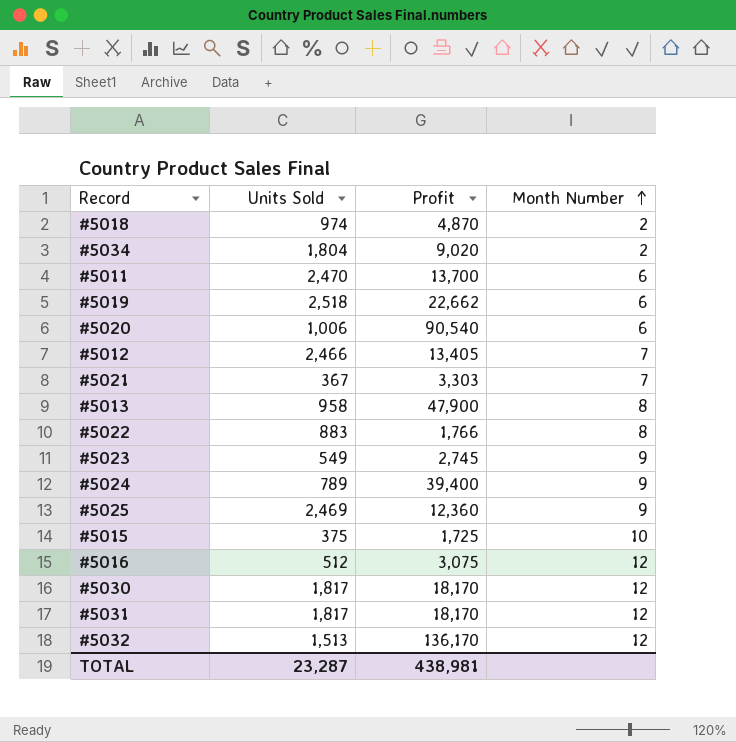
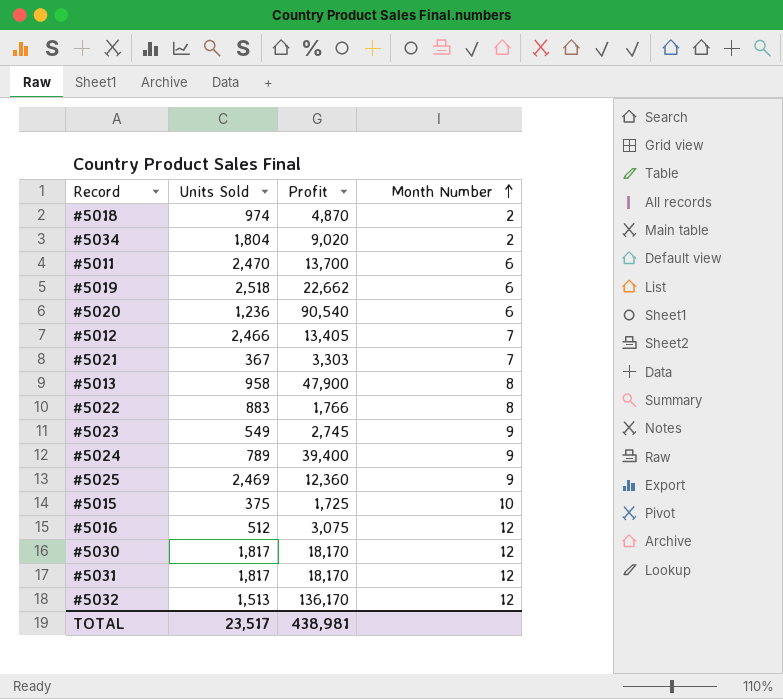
#5020 | Units Sold: 1,006 -> 1,236
TOTAL | Units Sold: 23,287 -> 23,517

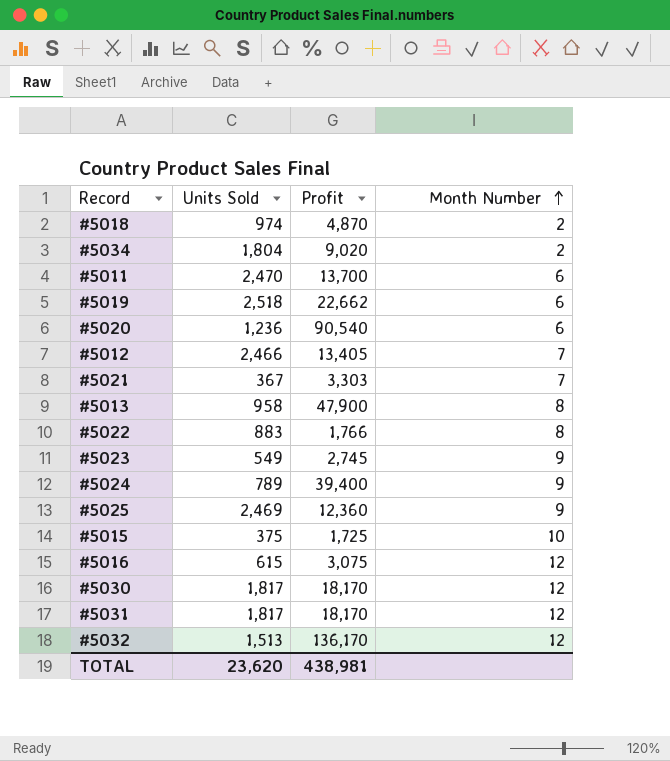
#5016 | Units Sold: 512 -> 615
TOTAL | Units Sold: 23,517 -> 23,620

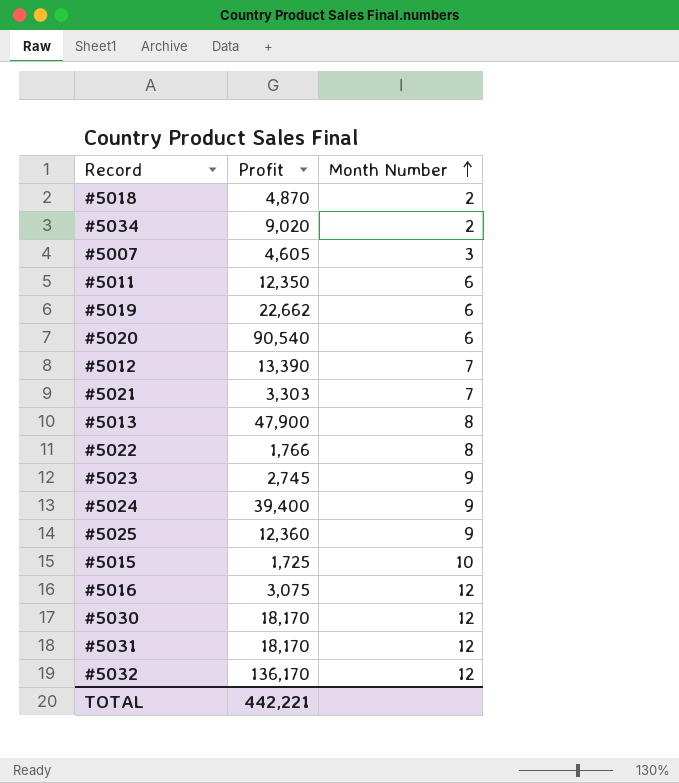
column Units Sold | position: 2 -> none
row #5007: none -> 4,605 | 3
#5011 | Profit: 13,700 -> 12,350
#5012 | Profit: 13,405 -> 13,390
TOTAL | Profit: 438,981 -> 442,221

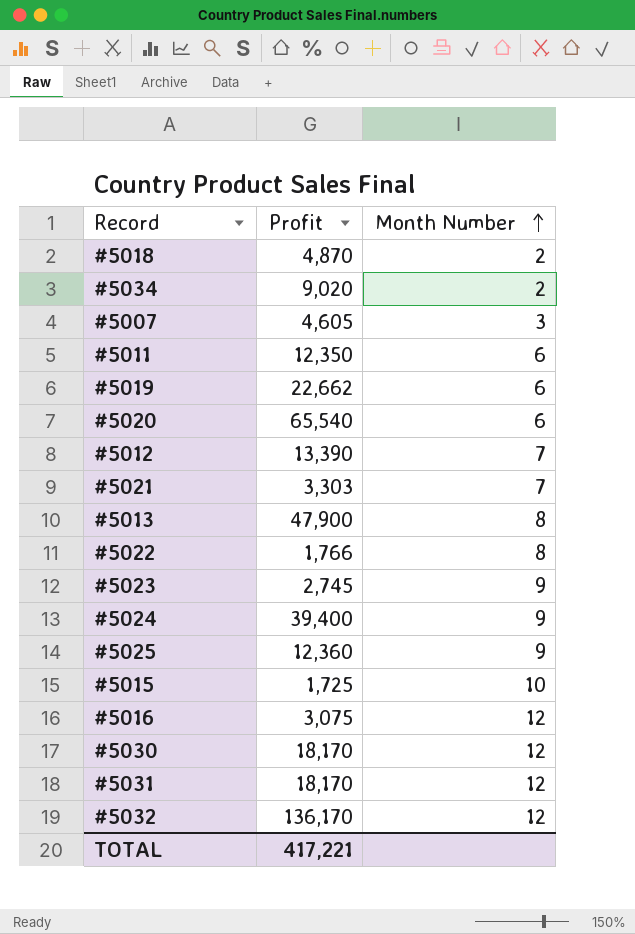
#5020 | Profit: 90,540 -> 65,540
TOTAL | Profit: 442,221 -> 417,221

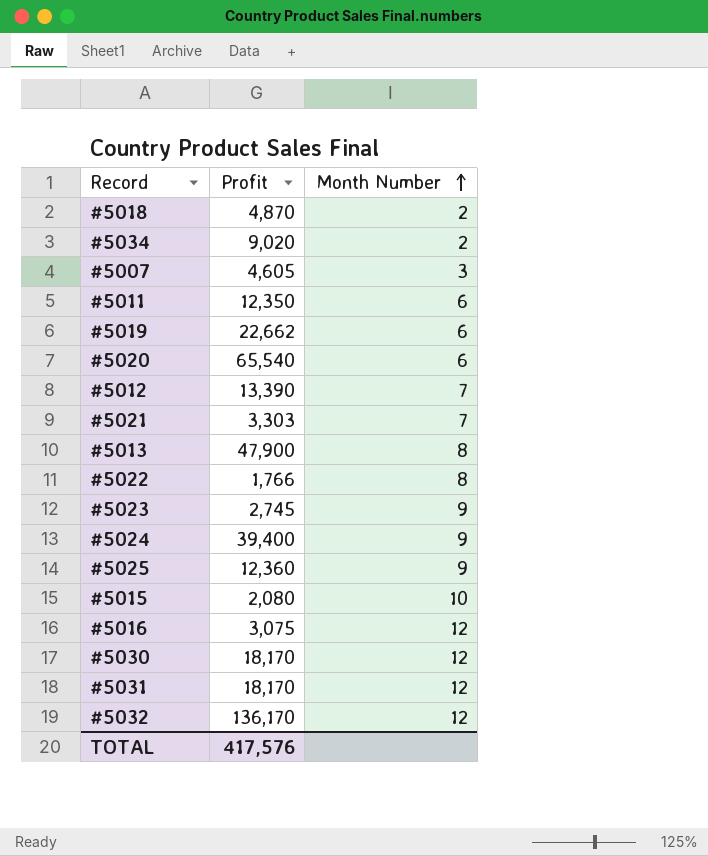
#5015 | Profit: 1,725 -> 2,080
TOTAL | Profit: 417,221 -> 417,576

